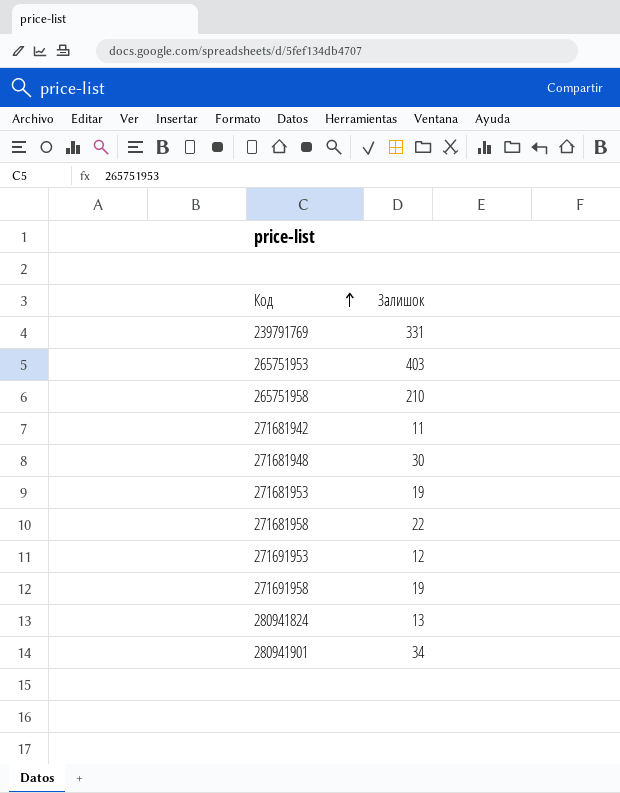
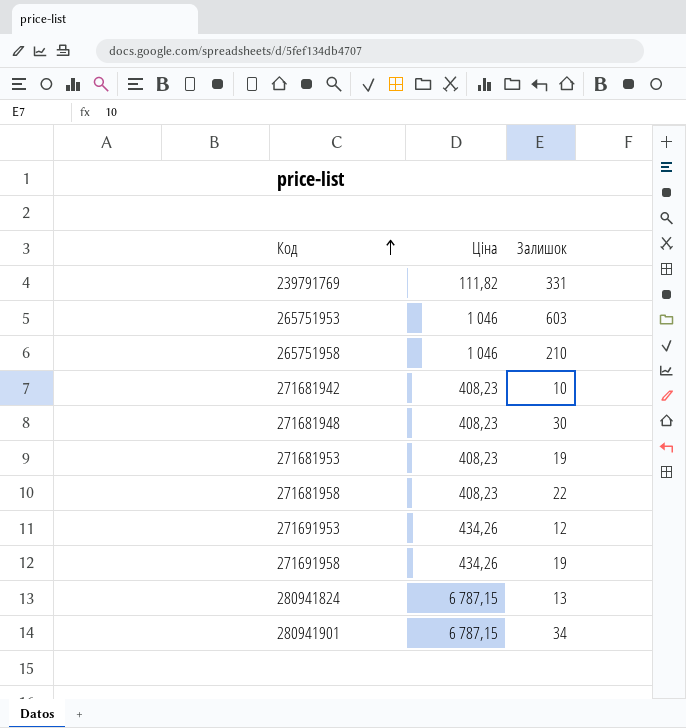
column Ціна | position: none -> 2
265751953 | Залишок: 403 -> 603
271681942 | Залишок: 11 -> 10

